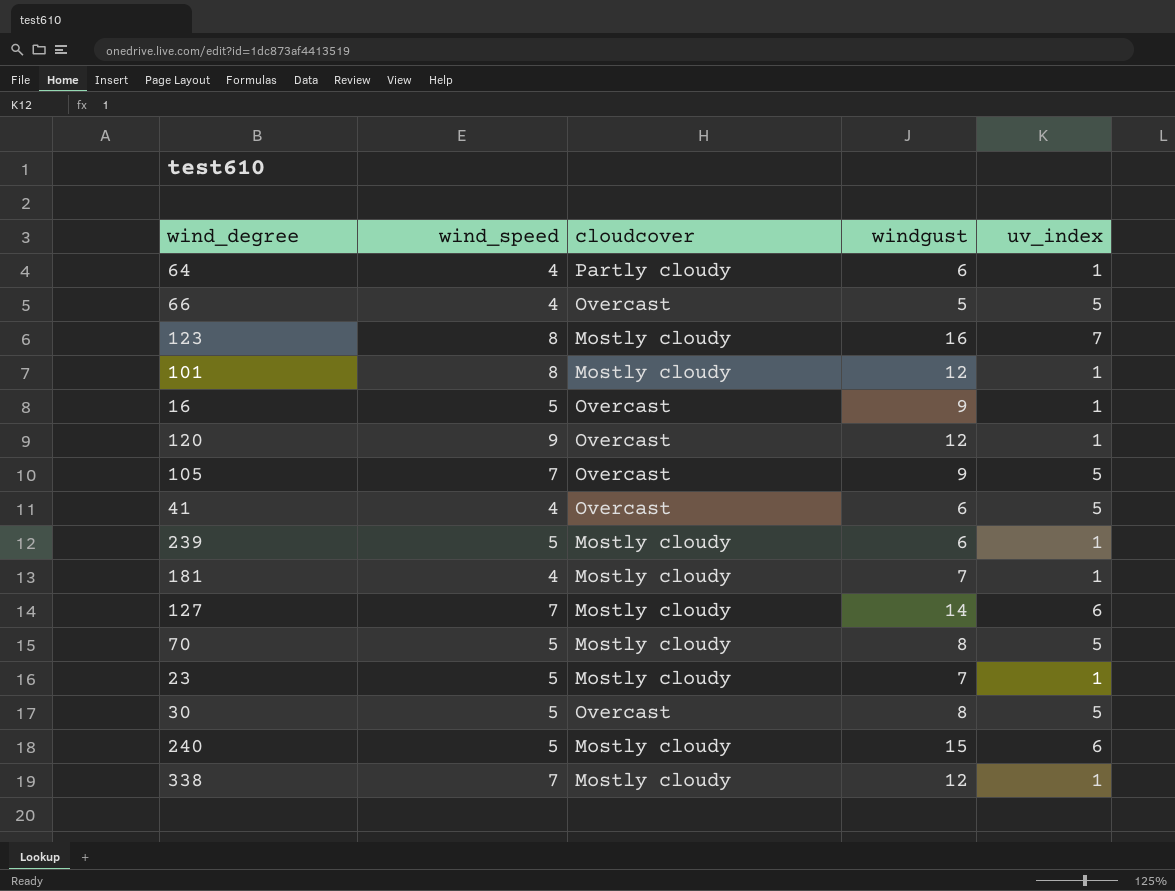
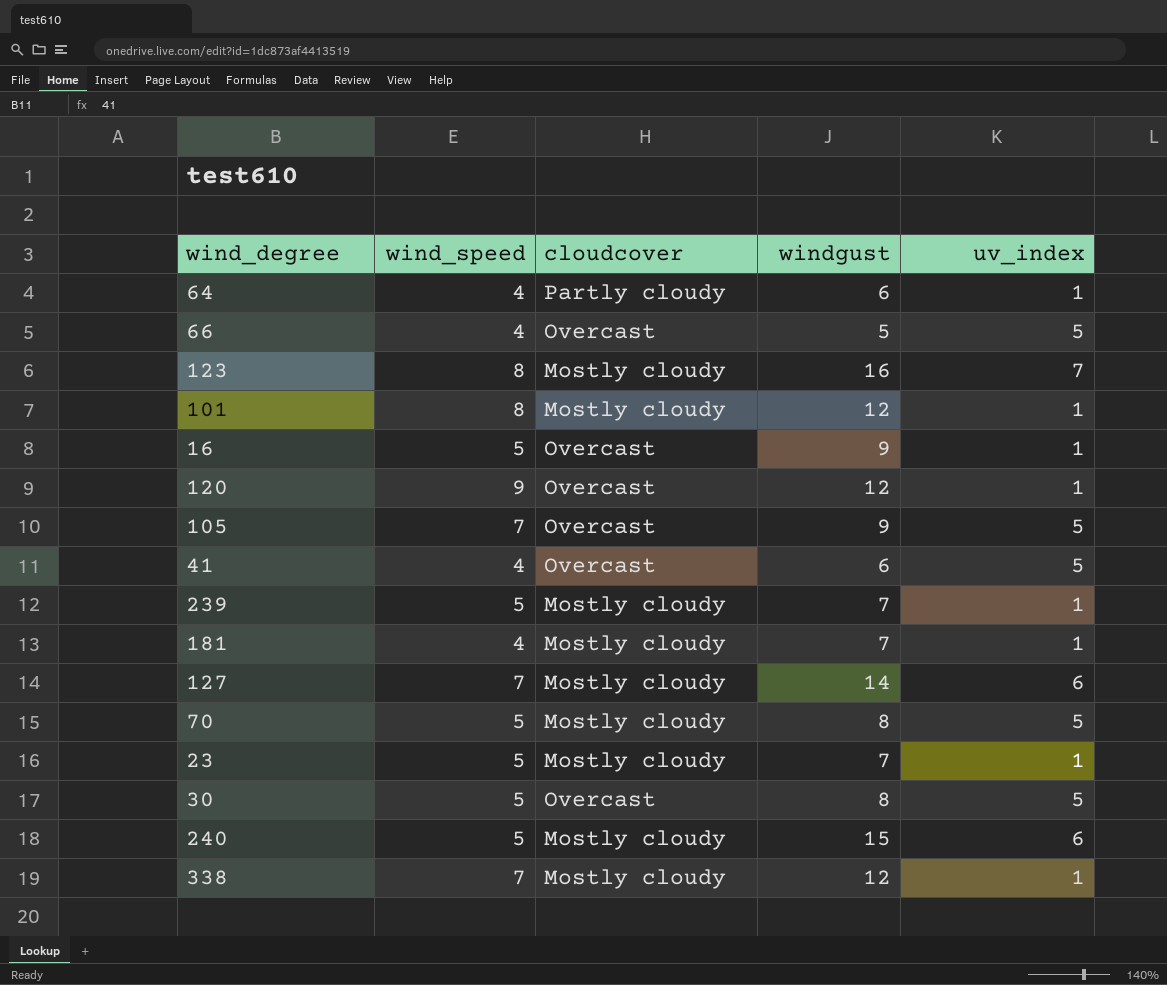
239 | windgust: 6 -> 7

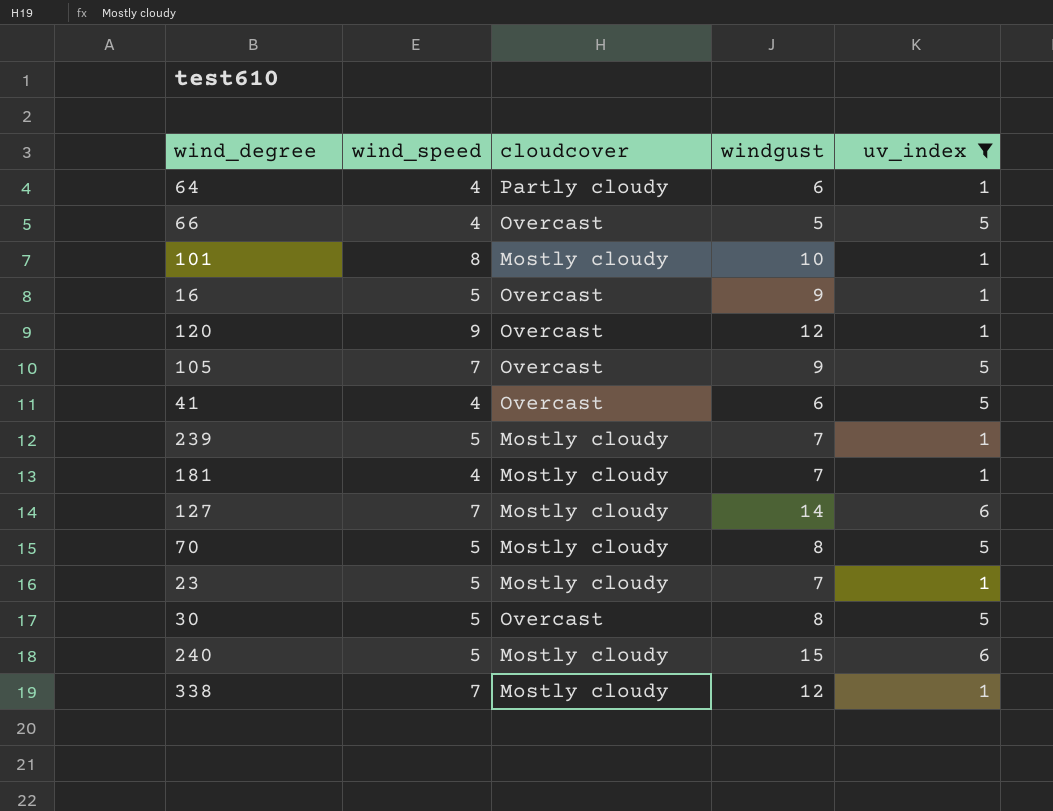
filter: none -> uv_index != 7
101 | windgust: 12 -> 10

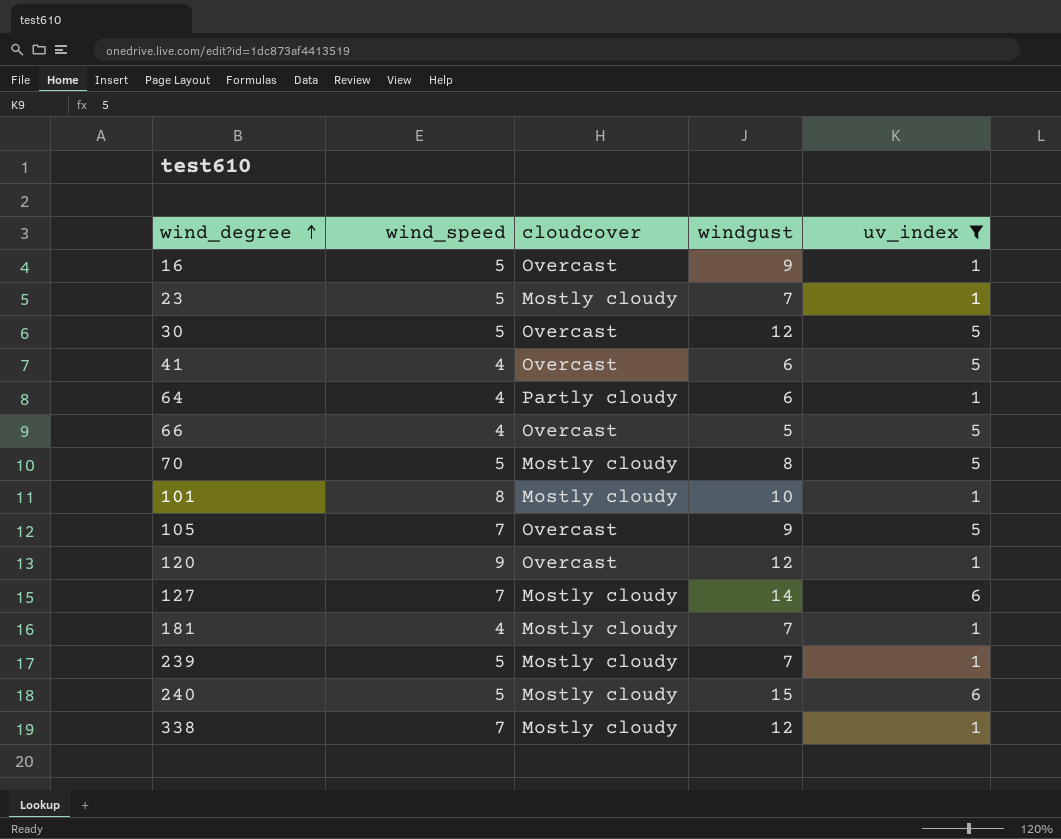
row order: none -> wind_degree ascending
30 | windgust: 8 -> 12

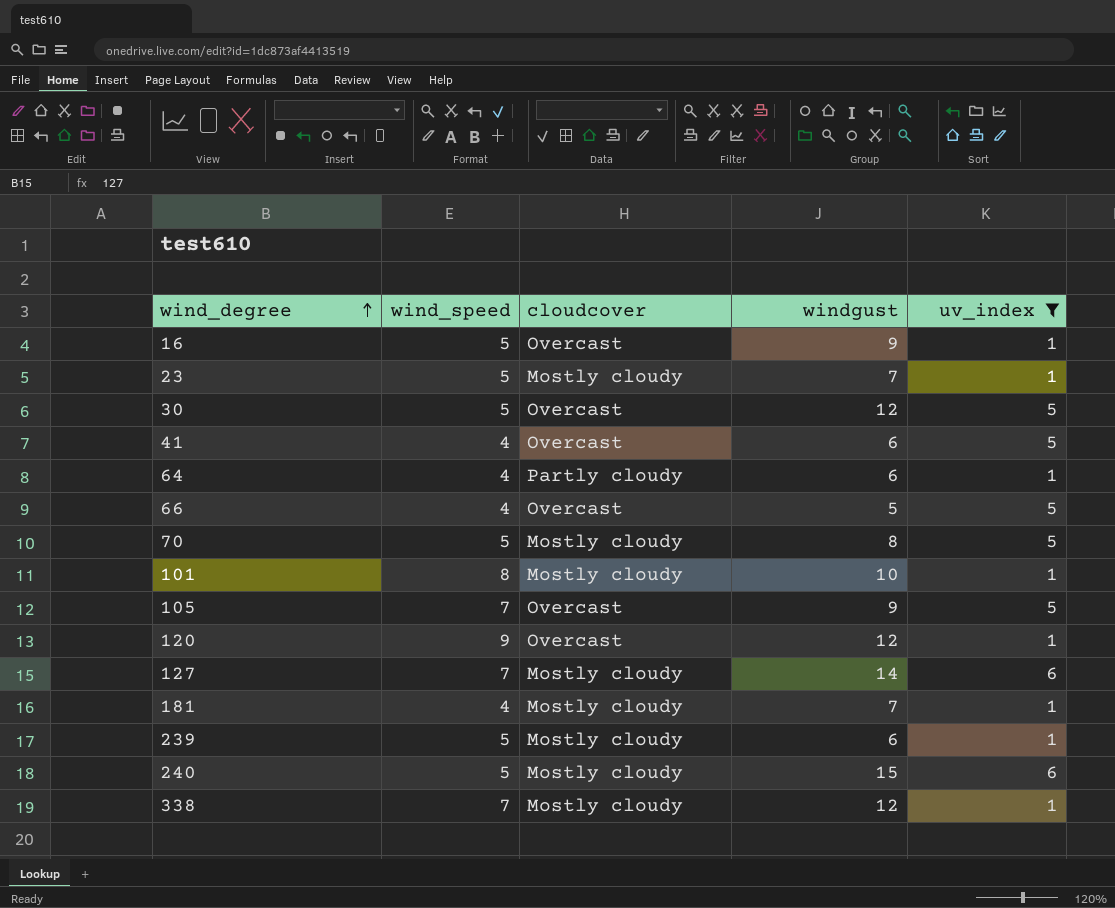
239 | windgust: 7 -> 6

